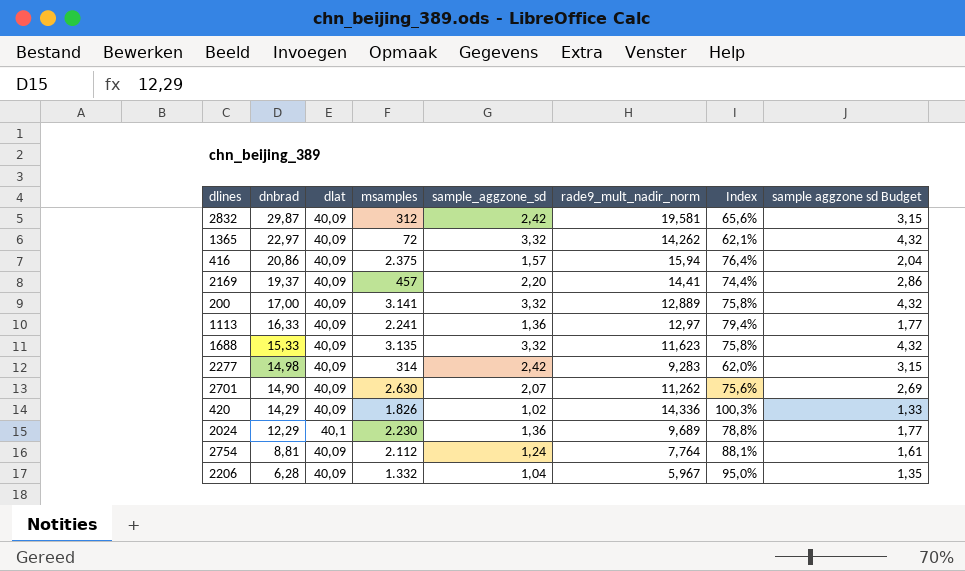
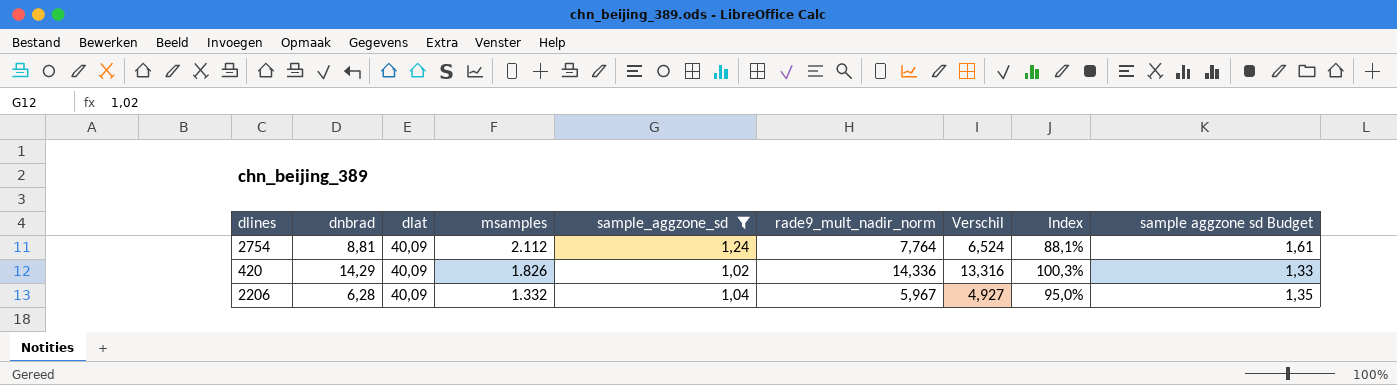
filter: none -> sample_aggzone_sd <= 1,24
row order: dnbrad descending -> msamples descending
column Verschil | formula: none -> [rade9_mult_nadir_norm] - [sample_aggzone_sd]

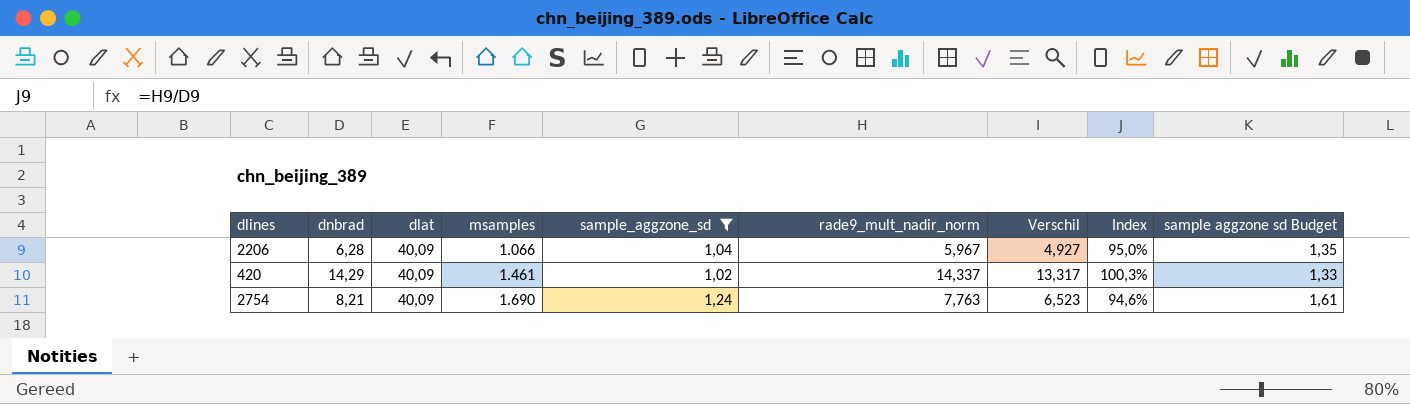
row order: msamples descending -> msamples ascending
2206 | msamples: 1.332 -> 1.066
420 | msamples: 1.826 -> 1.461
420 | rade9_mult_nadir_norm: 14,336 -> 14,337
420 | Verschil: 13,316 -> 13,317
2754 | dnbrad: 8,81 -> 8,21
2754 | msamples: 2.112 -> 1.690
2754 | rade9_mult_nadir_norm: 7,764 -> 7,763
2754 | Verschil: 6,524 -> 6,523
2754 | Index: 88,1% -> 94,6%

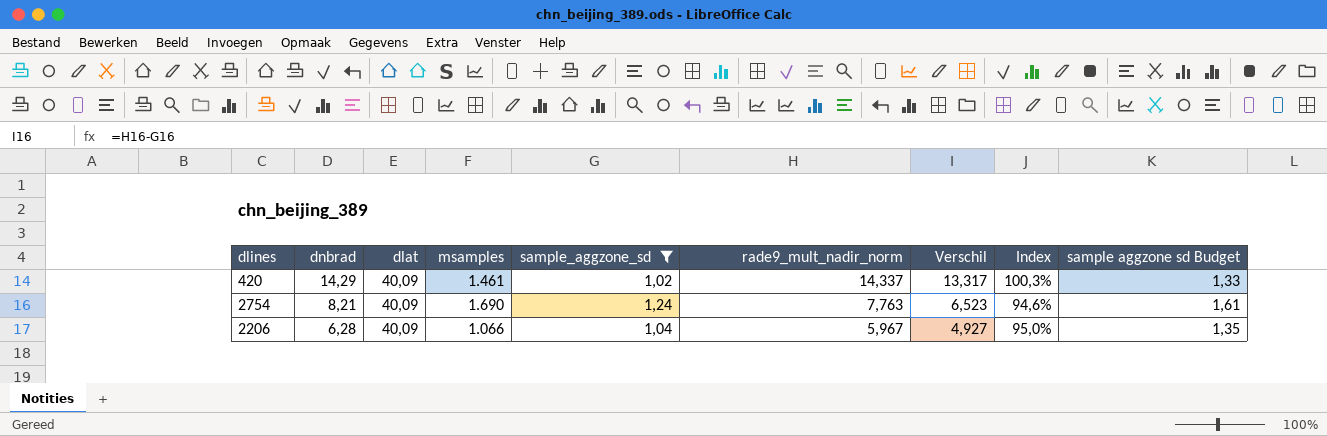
row order: msamples ascending -> dnbrad descending

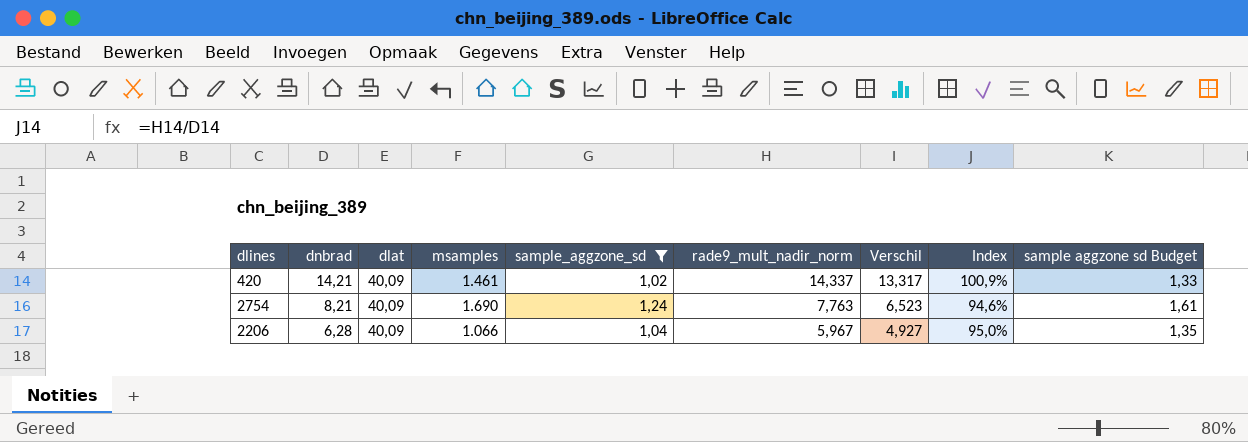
420 | dnbrad: 14,29 -> 14,21
420 | Index: 100,3% -> 100,9%

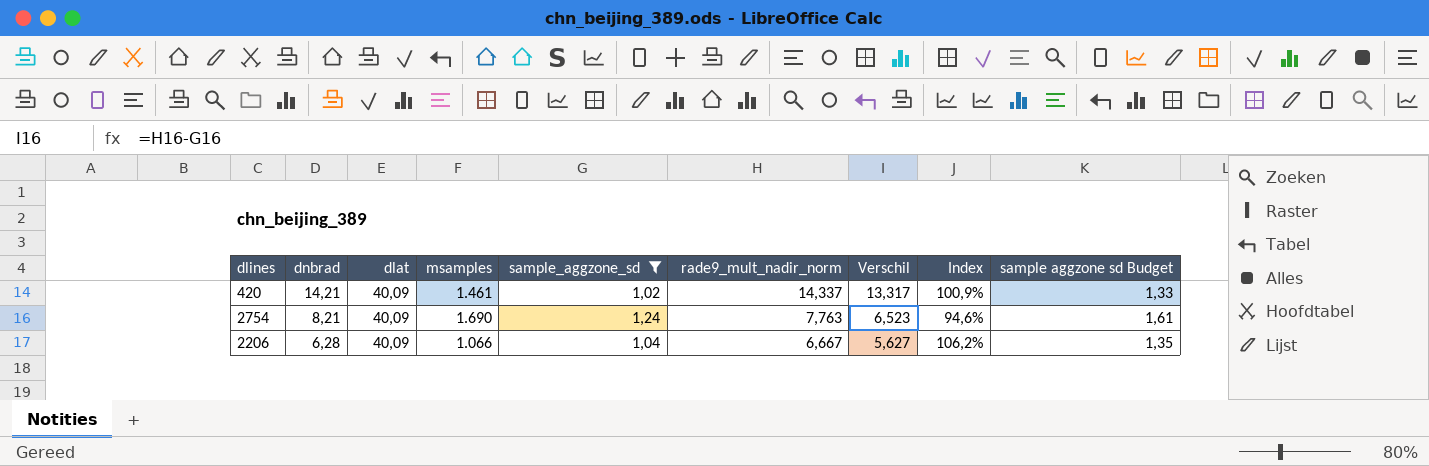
2206 | rade9_mult_nadir_norm: 5,967 -> 6,667
2206 | Verschil: 4,927 -> 5,627
2206 | Index: 95,0% -> 106,2%

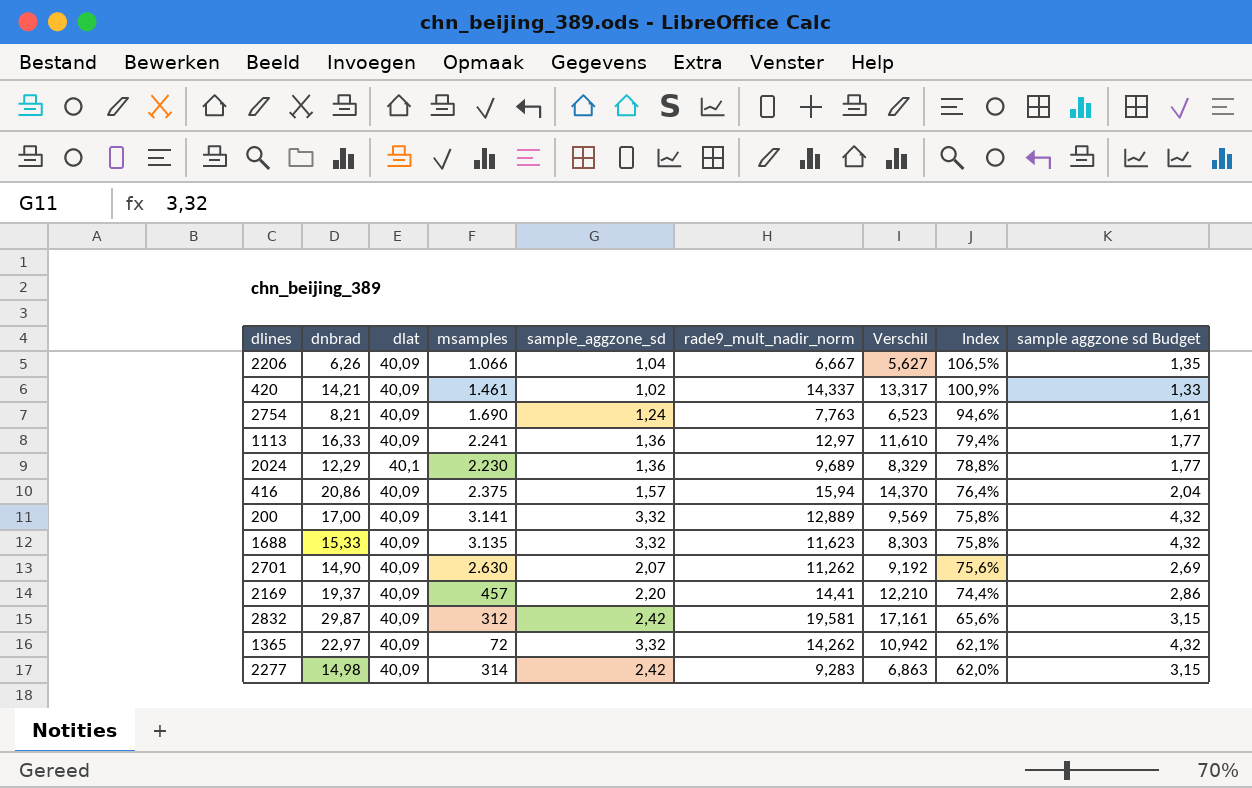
filter: sample_aggzone_sd <= 1,24 -> none
row order: dnbrad descending -> Index descending
2206 | dnbrad: 6,28 -> 6,26
2206 | Index: 106,2% -> 106,5%

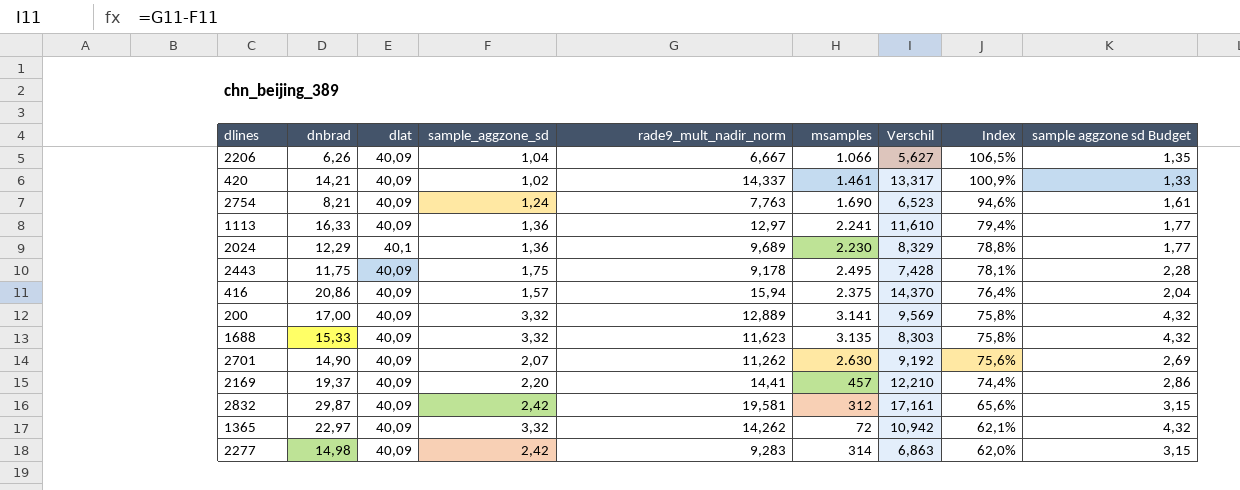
column msamples | position: 4 -> 6
row 2443: none -> 11,75 | 40,09 | 1,75 | 9,178 | 2.495 | 7,428 | 78,1% | 2,28

